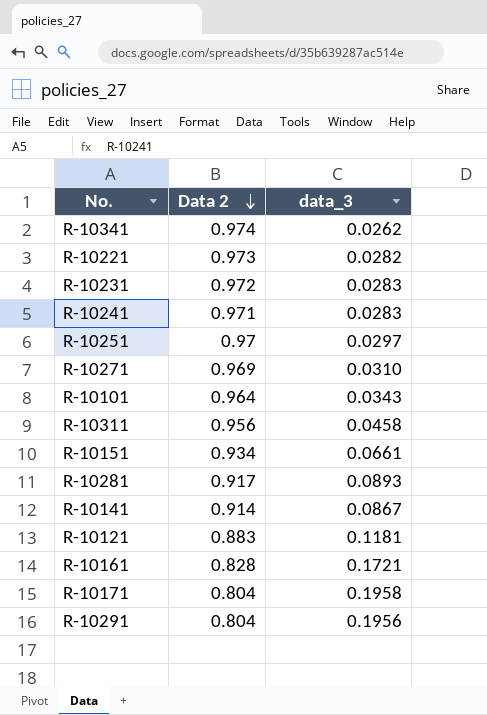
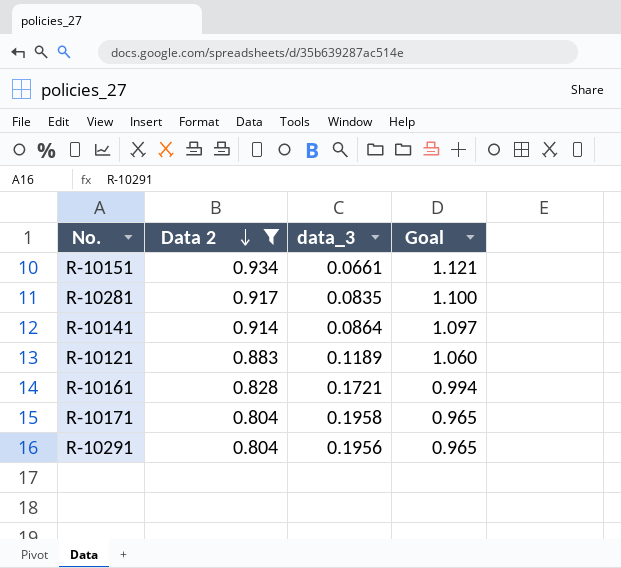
filter: none -> Data 2 <= 0.934
column Goal | formula: none -> [Data 2] * 1.2
R-10281 | data_3: 0.0893 -> 0.0835
R-10141 | data_3: 0.0867 -> 0.0864
R-10121 | data_3: 0.1181 -> 0.1189

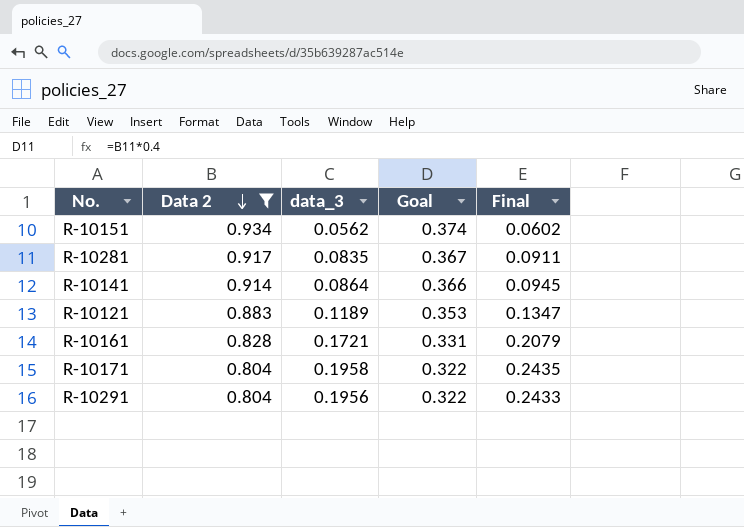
column Goal | formula: [Data 2] * 1.2 -> [Data 2] * 0.4
column Final | formula: none -> [data_3] / [Data 2]
R-10151 | data_3: 0.0661 -> 0.0562

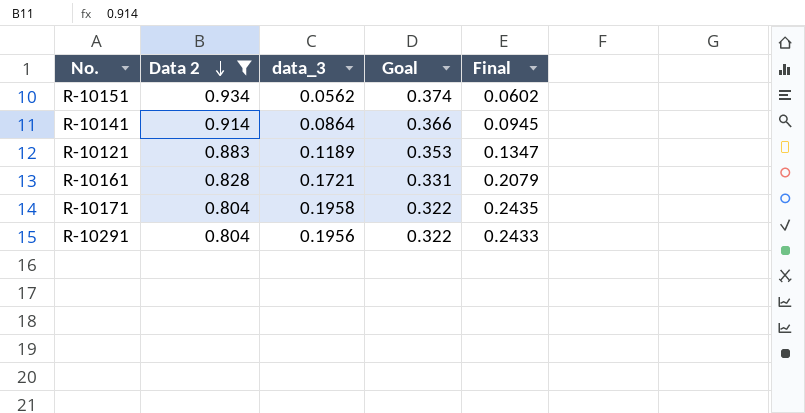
row R-10281: 0.917 | 0.0835 | 0.367 | 0.0911 -> none

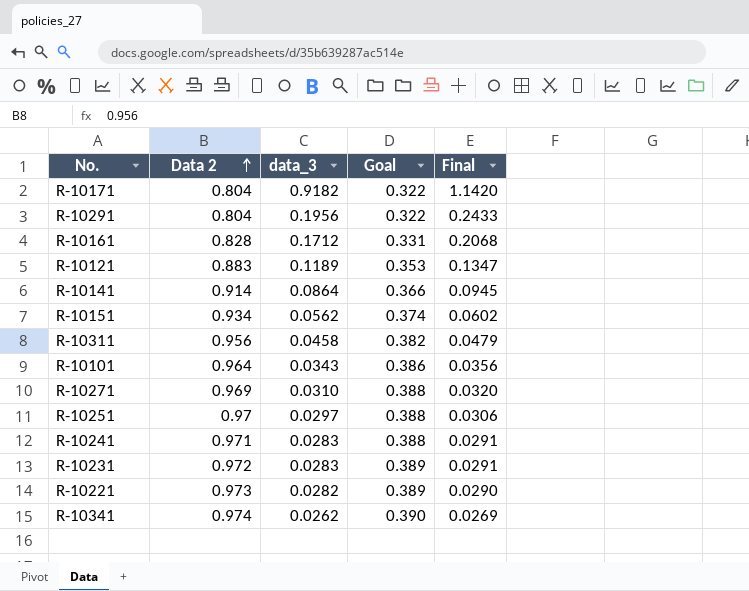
filter: Data 2 <= 0.934 -> none
row order: Data 2 descending -> Data 2 ascending
R-10171 | data_3: 0.1958 -> 0.9182
R-10171 | Final: 0.2435 -> 1.1420
R-10161 | data_3: 0.1721 -> 0.1712
R-10161 | Final: 0.2079 -> 0.2068

